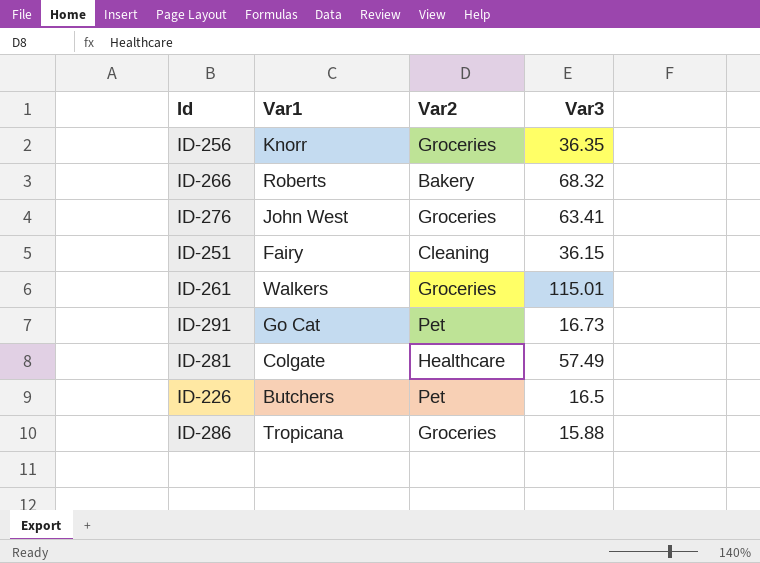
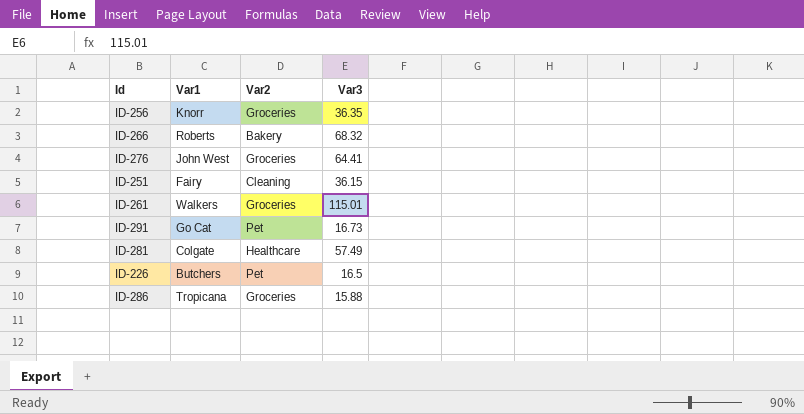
ID-276 | Var3: 63.41 -> 64.41

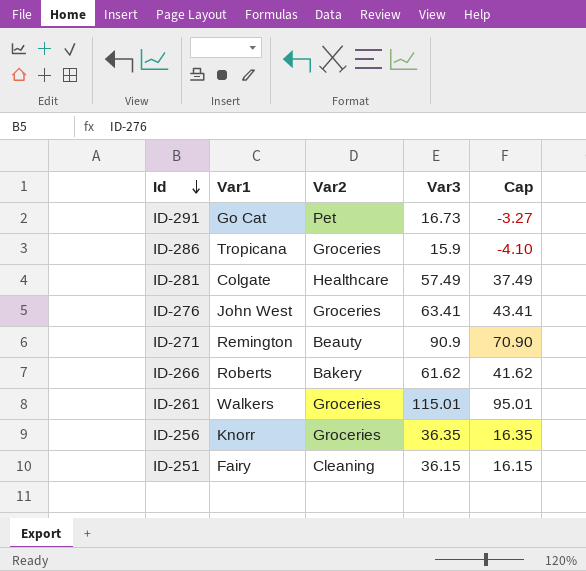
row order: none -> Id descending
column Cap | formula: none -> [Var3] - 20
row ID-226: Butchers | Pet | 16.5 -> none
ID-286 | Var3: 15.88 -> 15.9
ID-276 | Var3: 64.41 -> 63.41
row ID-271: none -> Remington | Beauty | 90.9 | 70.90
ID-266 | Var3: 68.32 -> 61.62

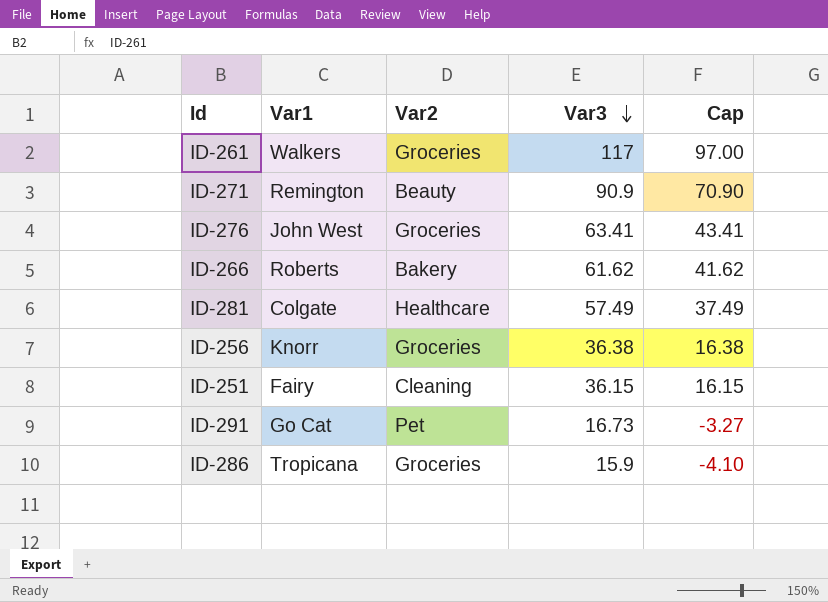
row order: Id descending -> Var3 descending
ID-261 | Var3: 115.01 -> 117
ID-261 | Cap: 95.01 -> 97.00
ID-256 | Var3: 36.35 -> 36.38
ID-256 | Cap: 16.35 -> 16.38

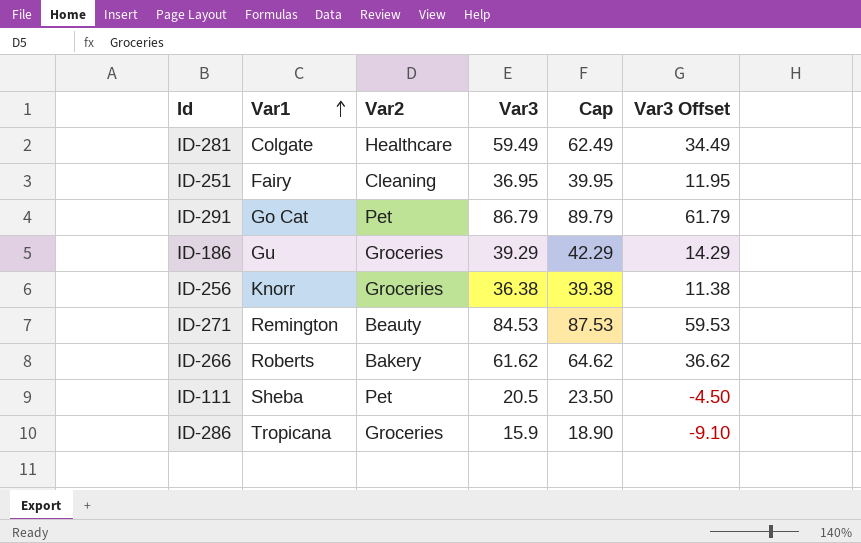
row order: Var3 descending -> Var1 ascending
column Cap | formula: [Var3] - 20 -> [Var3] + 3
column Var3 Offset | formula: none -> [Var3] - 25
row ID-261: Walkers | Groceries | 117 | 97.00 -> none
row ID-276: John West | Groceries | 63.41 | 43.41 -> none
ID-281 | Var3: 57.49 -> 59.49
ID-251 | Var3: 36.15 -> 36.95
ID-291 | Var3: 16.73 -> 86.79
row ID-186: none -> Gu | Groceries | 39.29 | 42.29 | 14.29
ID-271 | Var3: 90.9 -> 84.53
row ID-111: none -> Sheba | Pet | 20.5 | 23.50 | -4.50

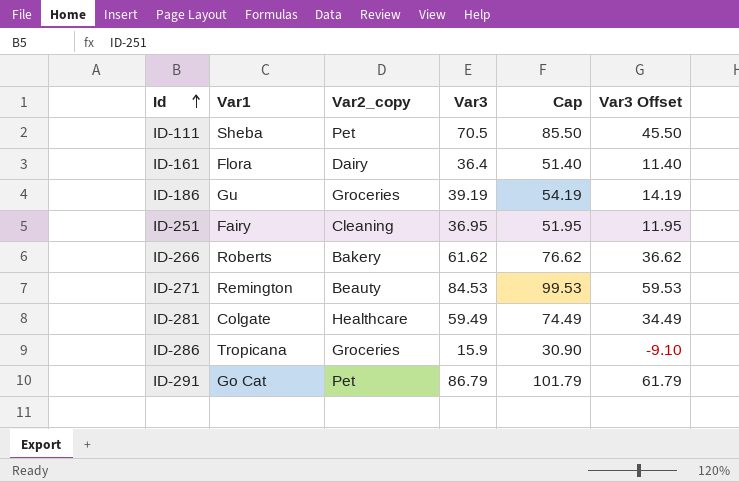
row order: Var1 ascending -> Id ascending
column name: Var2 -> Var2_copy
column Cap | formula: [Var3] + 3 -> [Var3] + 15
row ID-256: Knorr | Groceries | 36.38 | 39.38 | 11.38 -> none
ID-111 | Var3: 20.5 -> 70.5
ID-111 | Var3 Offset: -4.50 -> 45.50
row ID-161: none -> Flora | Dairy | 36.4 | 51.40 | 11.40
ID-186 | Var3: 39.29 -> 39.19
ID-186 | Var3 Offset: 14.29 -> 14.19

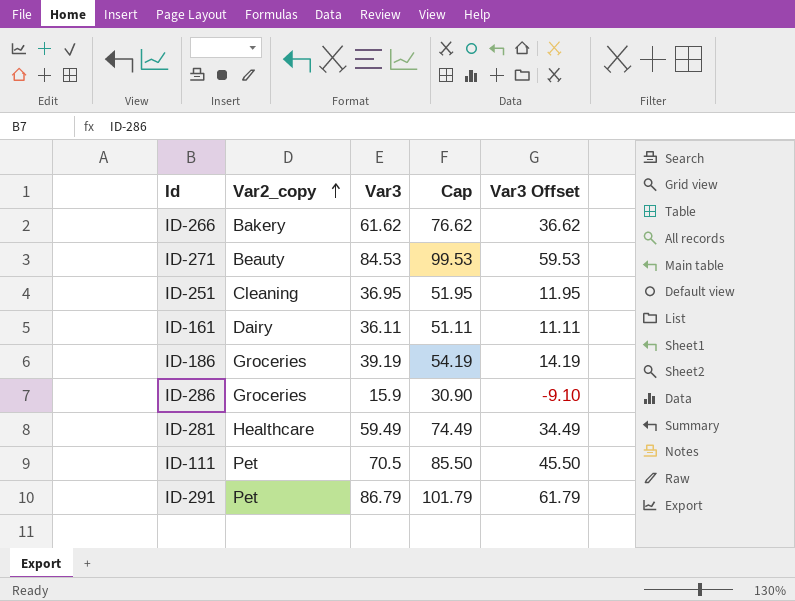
row order: Id ascending -> Var2_copy ascending
column Var1 | position: 2 -> none
ID-161 | Var3: 36.4 -> 36.11
ID-161 | Cap: 51.40 -> 51.11
ID-161 | Var3 Offset: 11.40 -> 11.11

